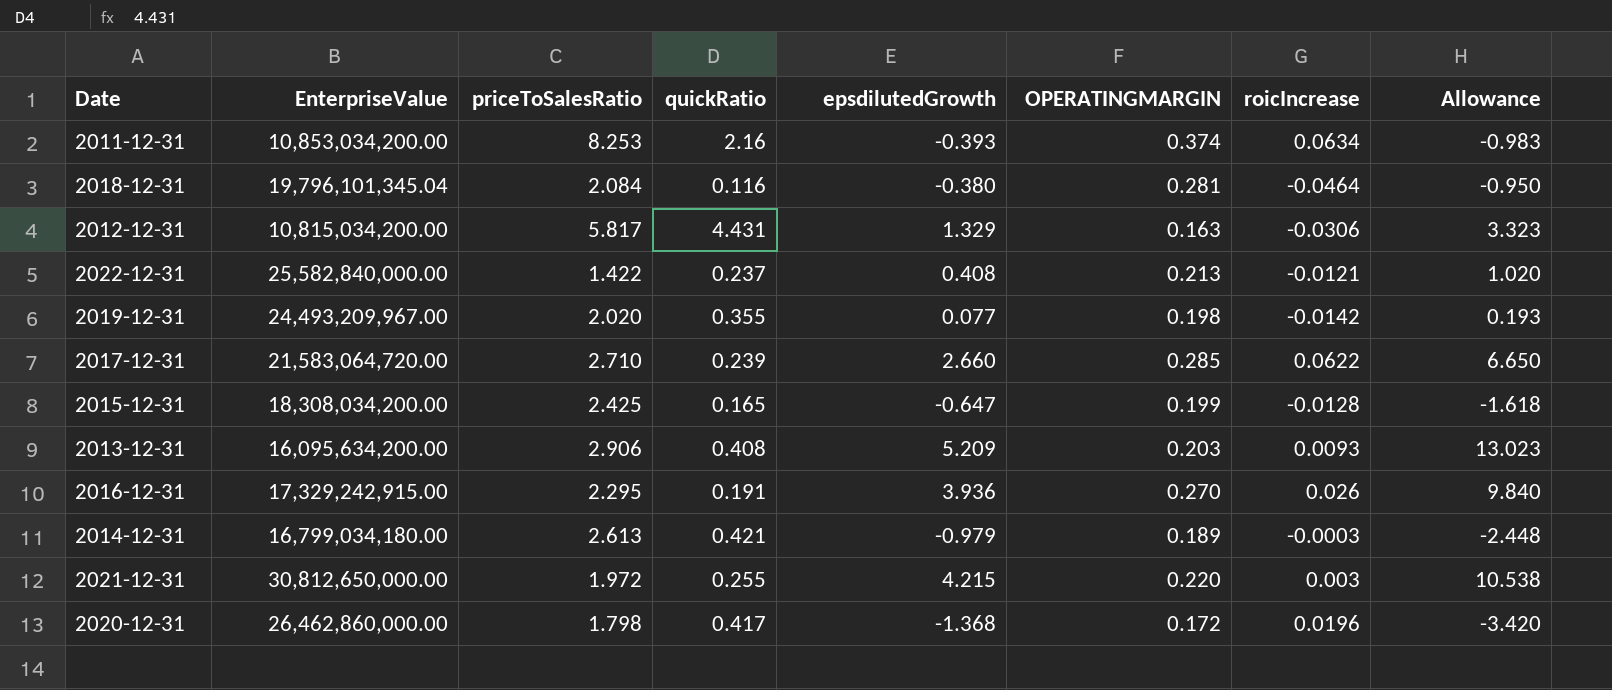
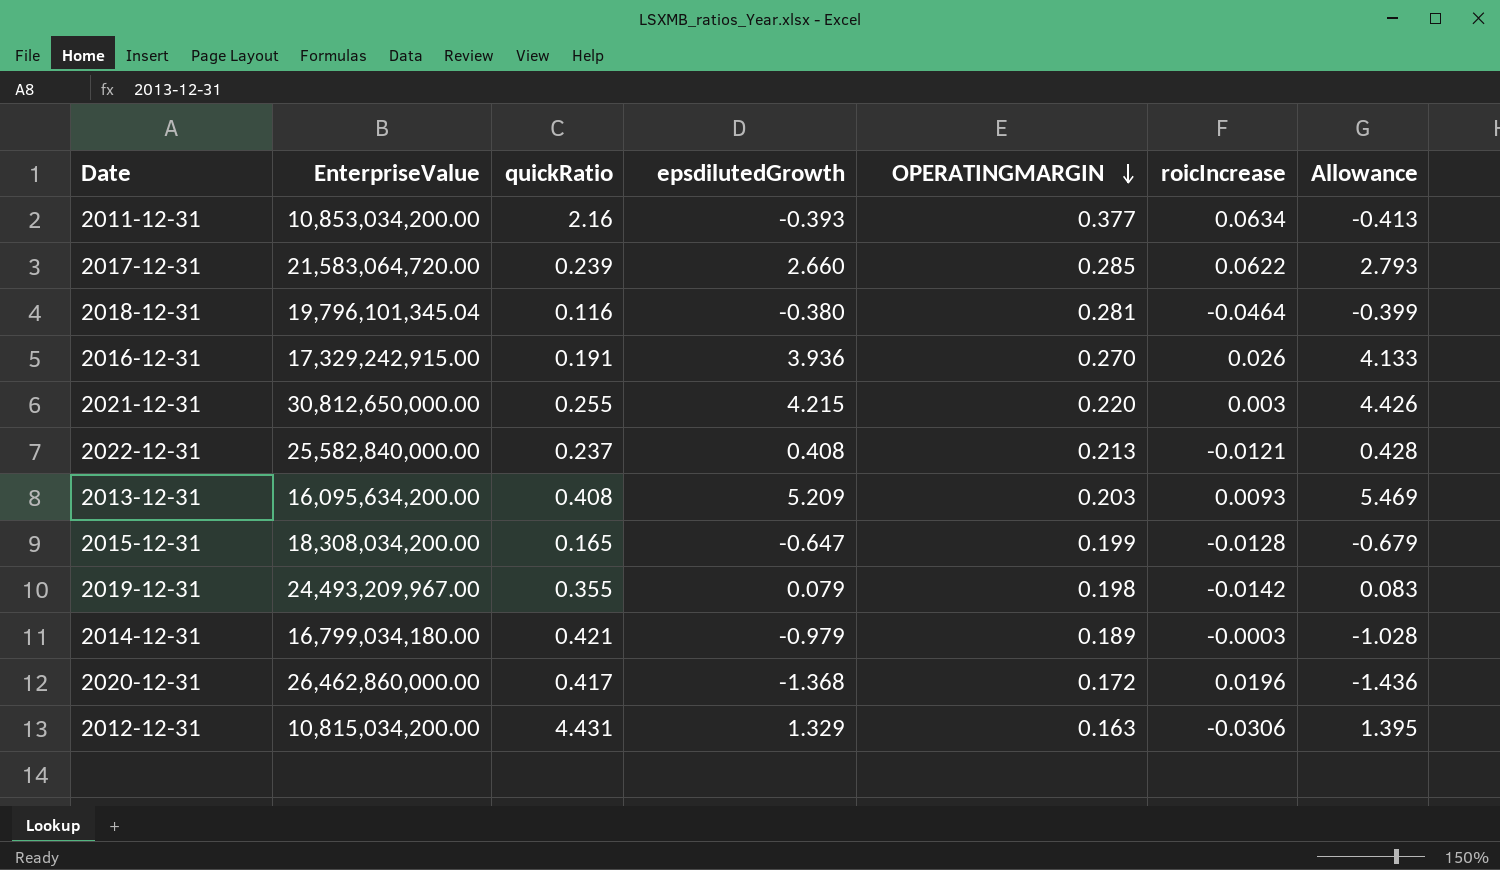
row order: none -> OPERATINGMARGIN descending
column priceToSalesRatio | position: 3 -> none
column Allowance | formula: [epsdilutedGrowth] * 2.5 -> [epsdilutedGrowth] * 1.05
2011-12-31 | OPERATINGMARGIN: 0.374 -> 0.377
2019-12-31 | epsdilutedGrowth: 0.077 -> 0.079

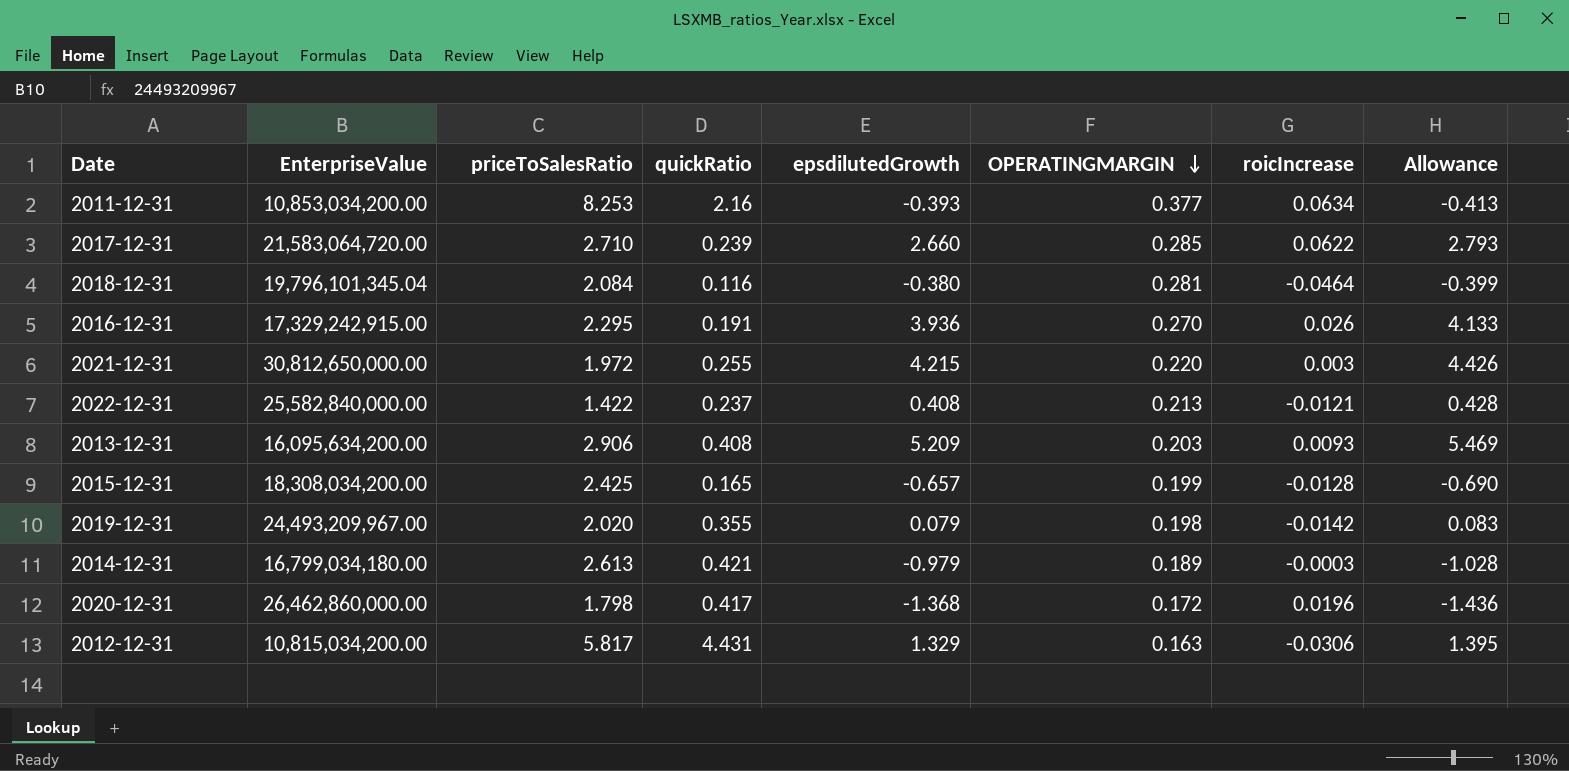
column priceToSalesRatio | position: none -> 3
2015-12-31 | epsdilutedGrowth: -0.647 -> -0.657
2015-12-31 | Allowance: -0.679 -> -0.690

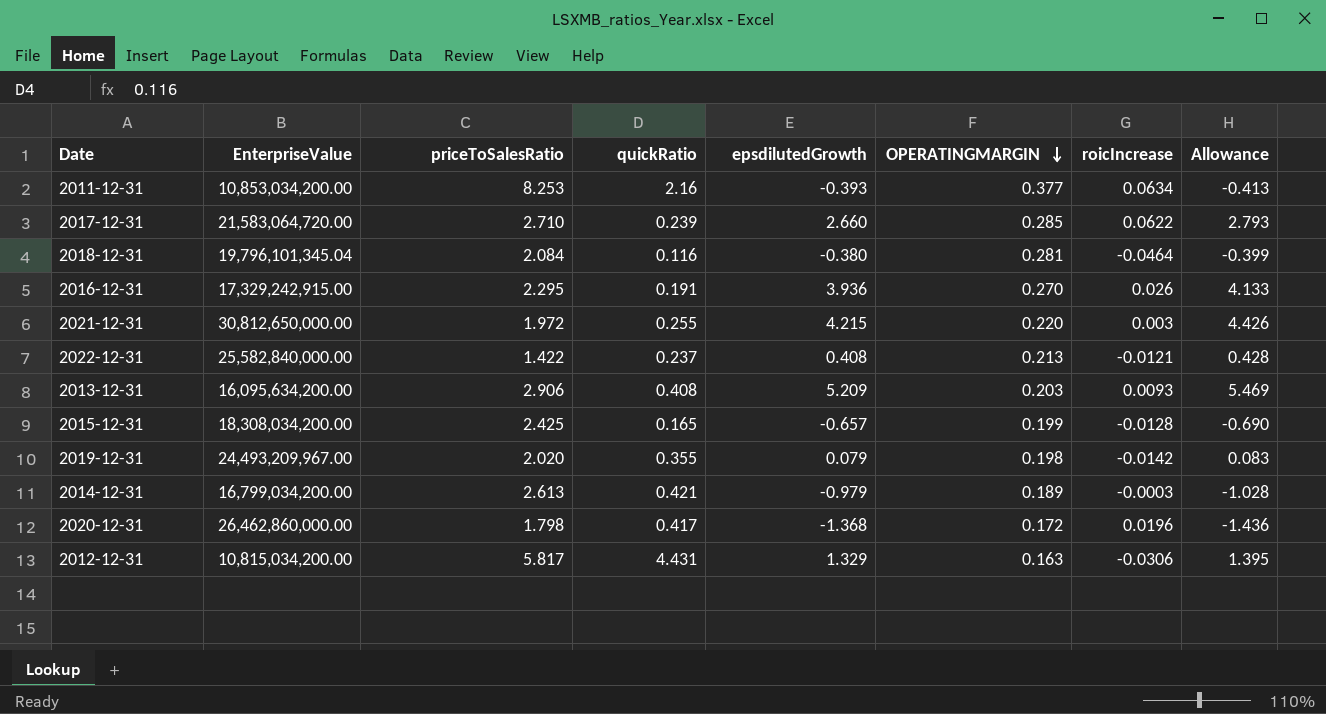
2014-12-31 | EnterpriseValue: 16,799,034,180.00 -> 16,799,034,200.00

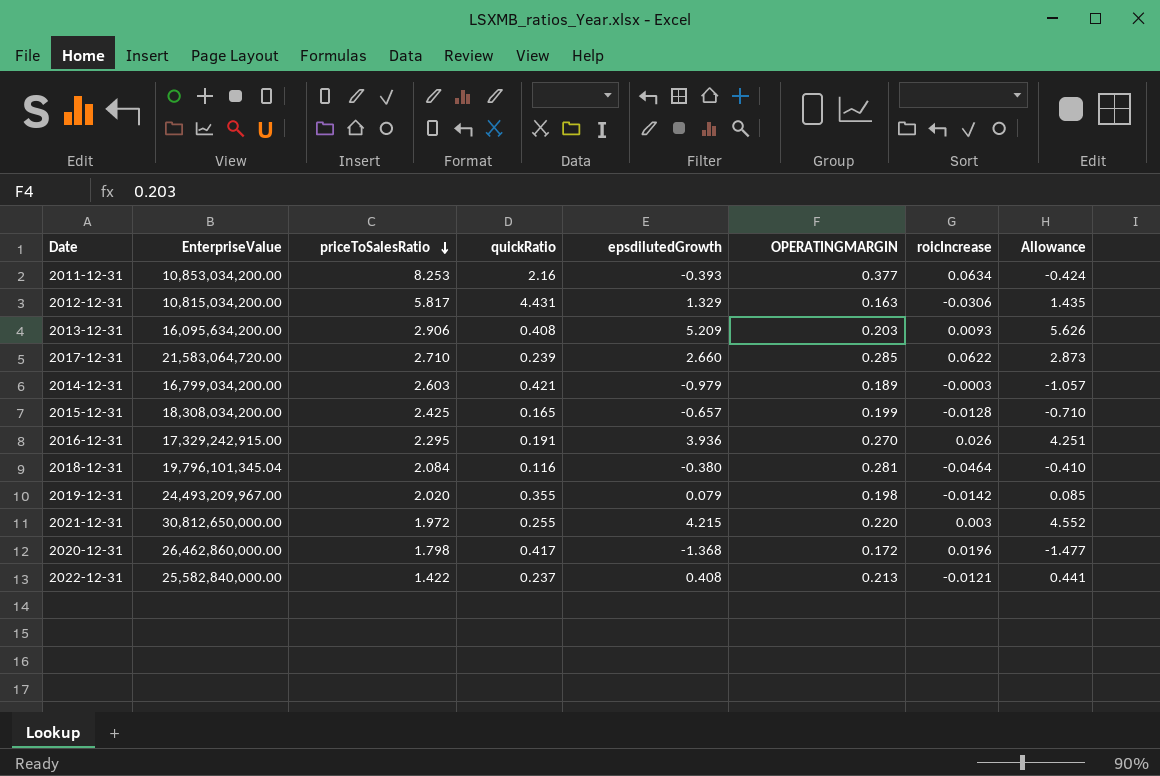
row order: OPERATINGMARGIN descending -> priceToSalesRatio descending
column Allowance | formula: [epsdilutedGrowth] * 1.05 -> [epsdilutedGrowth] * 1.08
2014-12-31 | priceToSalesRatio: 2.613 -> 2.603

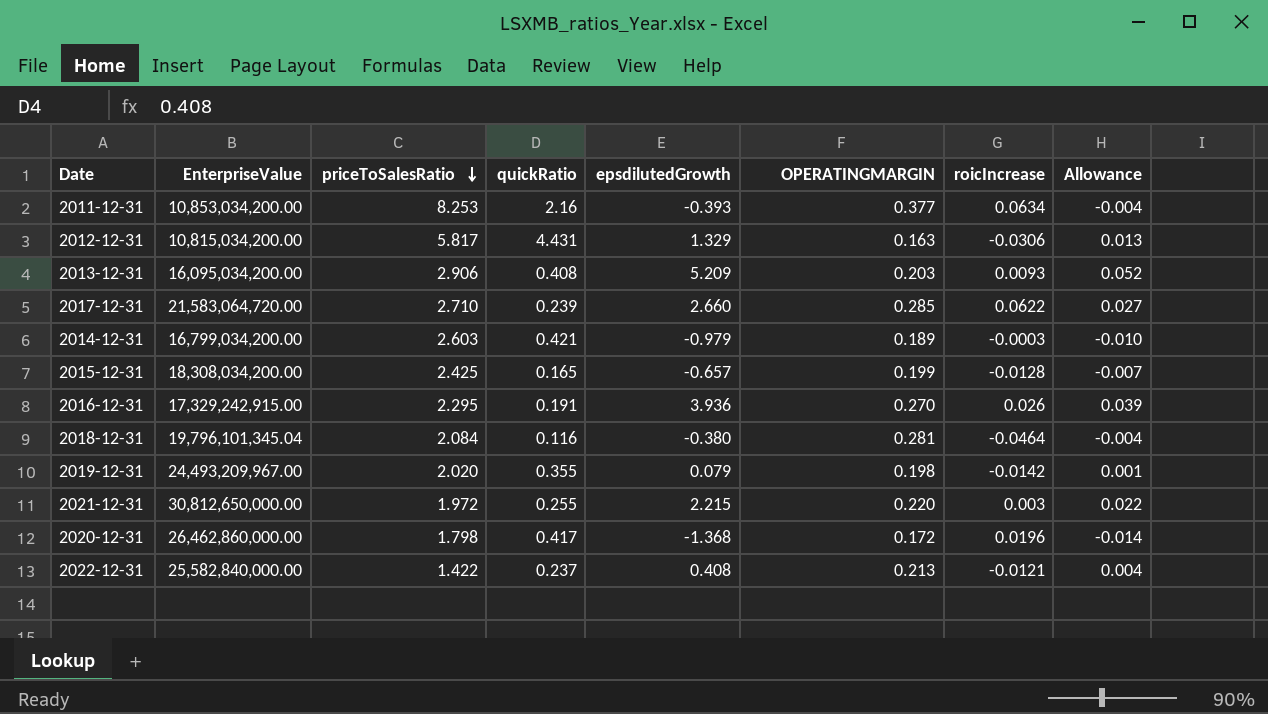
column Allowance | formula: [epsdilutedGrowth] * 1.08 -> [epsdilutedGrowth] * 0.01
2013-12-31 | EnterpriseValue: 16,095,634,200.00 -> 16,095,034,200.00
2021-12-31 | epsdilutedGrowth: 4.215 -> 2.215

